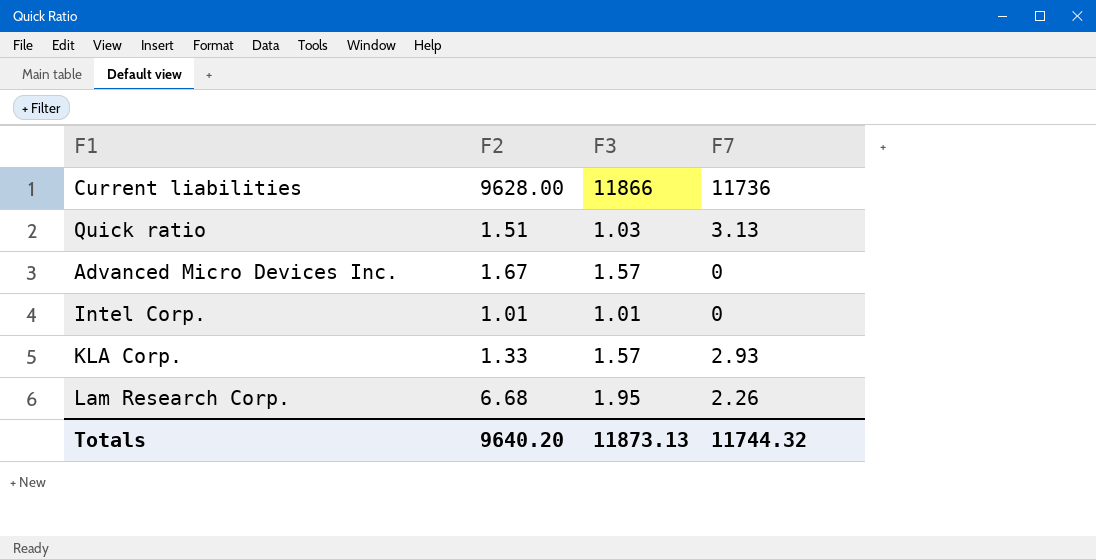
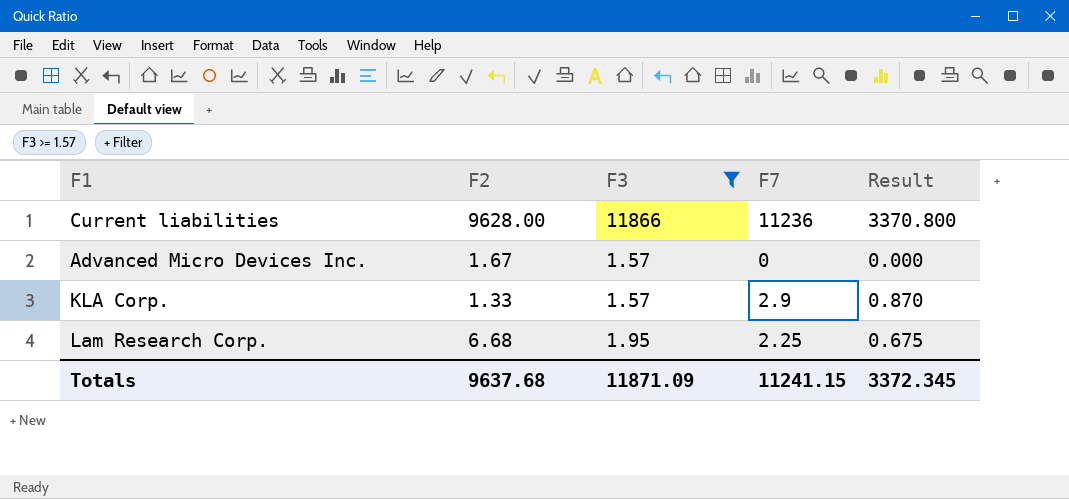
filter: none -> F3 >= 1.57
column Result | formula: none -> [F7] * 0.3
Current liabilities | F7: 11736 -> 11236
KLA Corp. | F7: 2.93 -> 2.9
Lam Research Corp. | F7: 2.26 -> 2.25
Totals | F2: 9640.20 -> 9637.68
Totals | F3: 11873.13 -> 11871.09
Totals | F7: 11744.32 -> 11241.15

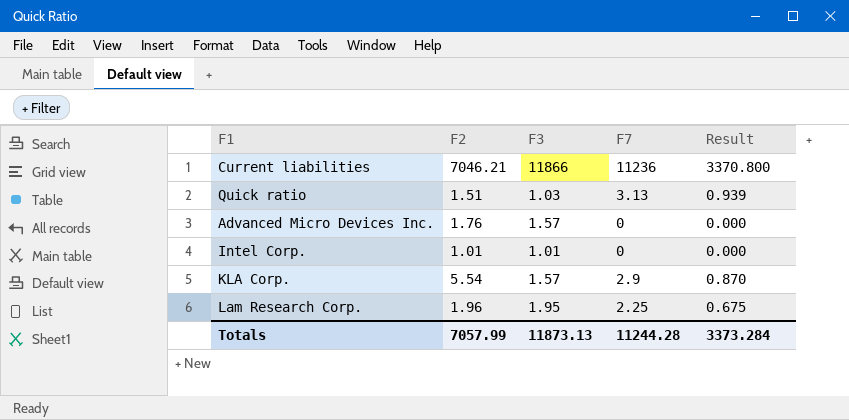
filter: F3 >= 1.57 -> none
Current liabilities | F2: 9628.00 -> 7046.21
Advanced Micro Devices Inc. | F2: 1.67 -> 1.76
KLA Corp. | F2: 1.33 -> 5.54
Lam Research Corp. | F2: 6.68 -> 1.96
Totals | F2: 9637.68 -> 7057.99
Totals | F3: 11871.09 -> 11873.13
Totals | F7: 11241.15 -> 11244.28
Totals | Result: 3372.345 -> 3373.284

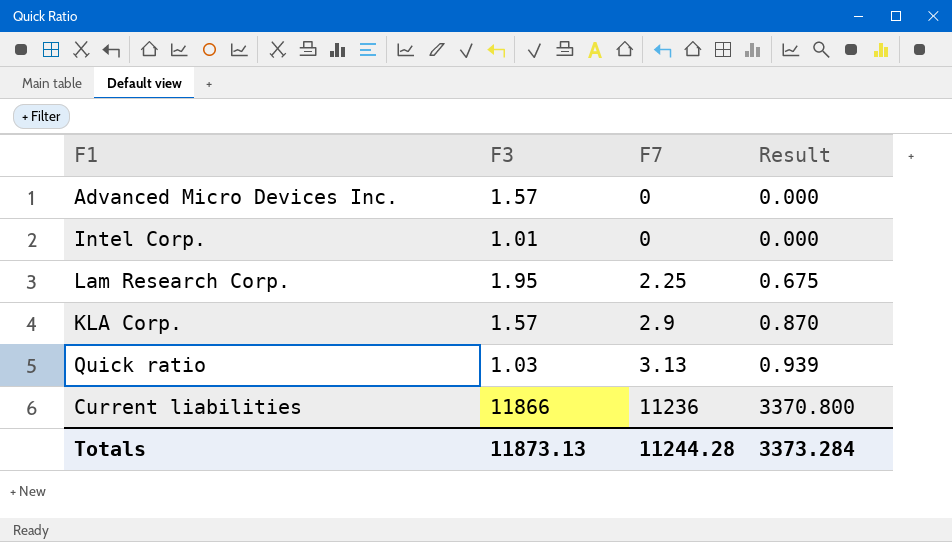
row order: none -> F7 ascending
column F2 | position: 2 -> none

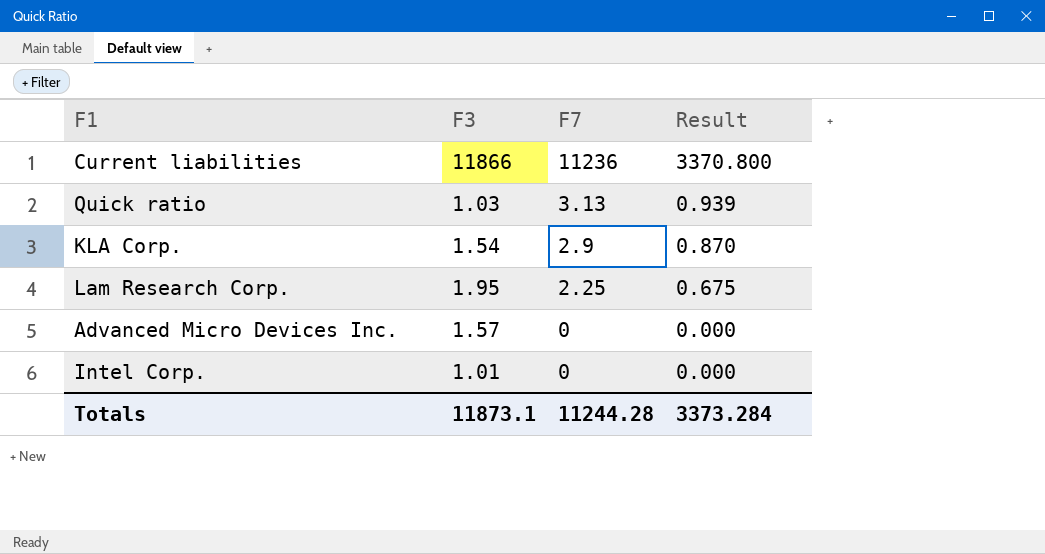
row order: F7 ascending -> F7 descending
KLA Corp. | F3: 1.57 -> 1.54
Totals | F3: 11873.13 -> 11873.1

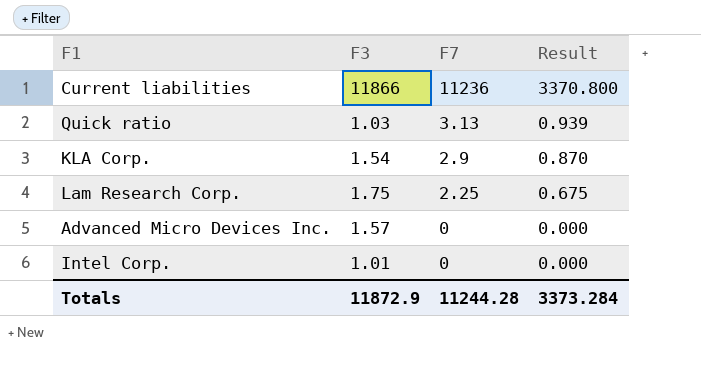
Lam Research Corp. | F3: 1.95 -> 1.75
Totals | F3: 11873.1 -> 11872.9

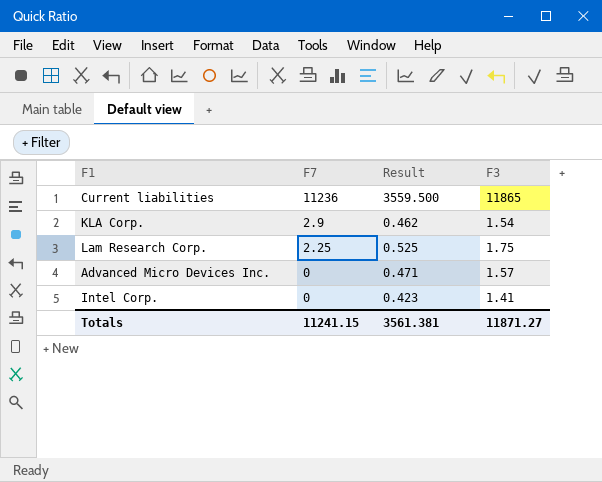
column Result | formula: [F7] * 0.3 -> [F3] * 0.3
column F3 | position: 2 -> 4
row Quick ratio: 1.03 | 3.13 | 0.939 -> none
Current liabilities | F3: 11866 -> 11865
Intel Corp. | F3: 1.01 -> 1.41
Totals | F7: 11244.28 -> 11241.15
Totals | Result: 3373.284 -> 3561.381
Totals | F3: 11872.9 -> 11871.27

